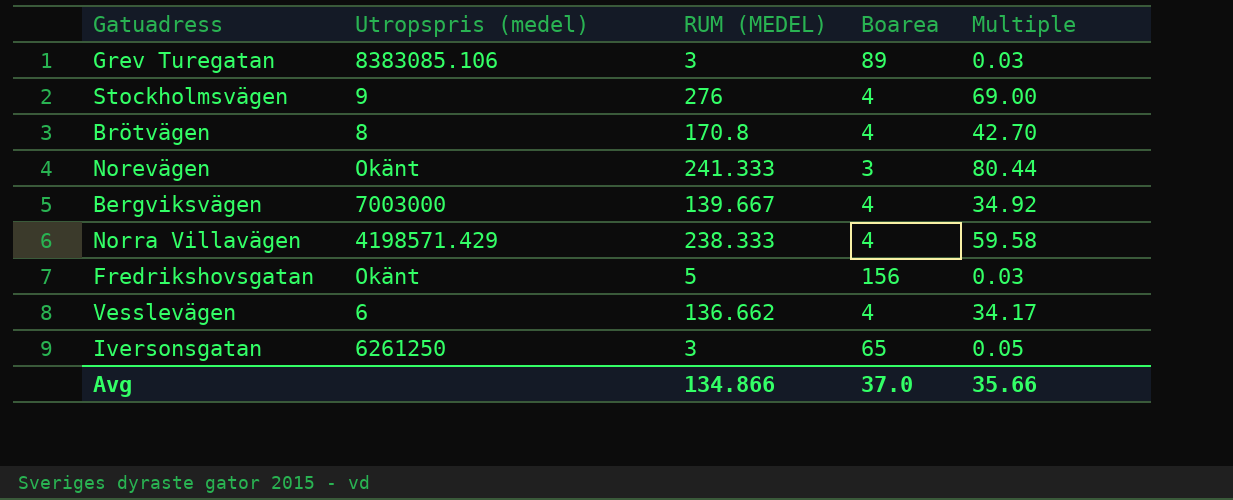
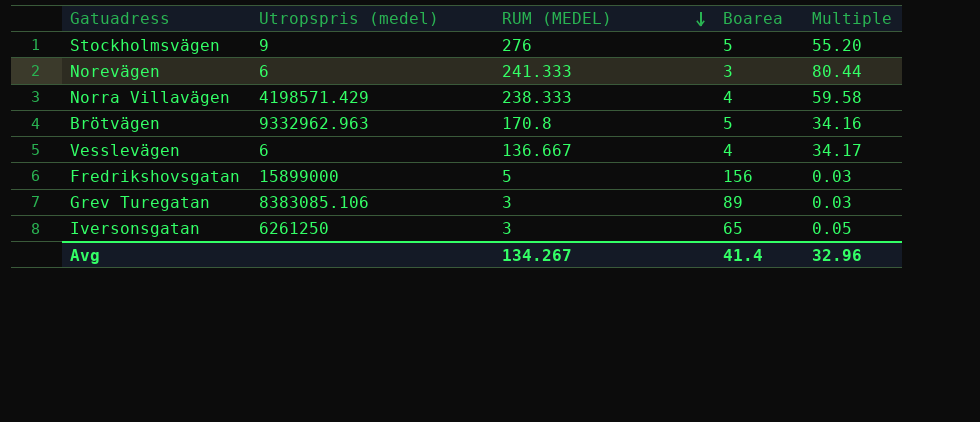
row order: none -> RUM (MEDEL) descending
row Bergviksvägen: 7003000 | 139.667 | 4 | 34.92 -> none
Stockholmsvägen | Boarea: 4 -> 5
Stockholmsvägen | Multiple: 69.00 -> 55.20
Norevägen | Utropspris (medel): Okänt -> 6
Brötvägen | Utropspris (medel): 8 -> 9332962.963
Brötvägen | Boarea: 4 -> 5
Brötvägen | Multiple: 42.70 -> 34.16
Vesslevägen | RUM (MEDEL): 136.662 -> 136.667
Fredrikshovsgatan | Utropspris (medel): Okänt -> 15899000
Avg | RUM (MEDEL): 134.866 -> 134.267
Avg | Boarea: 37.0 -> 41.4
Avg | Multiple: 35.66 -> 32.96

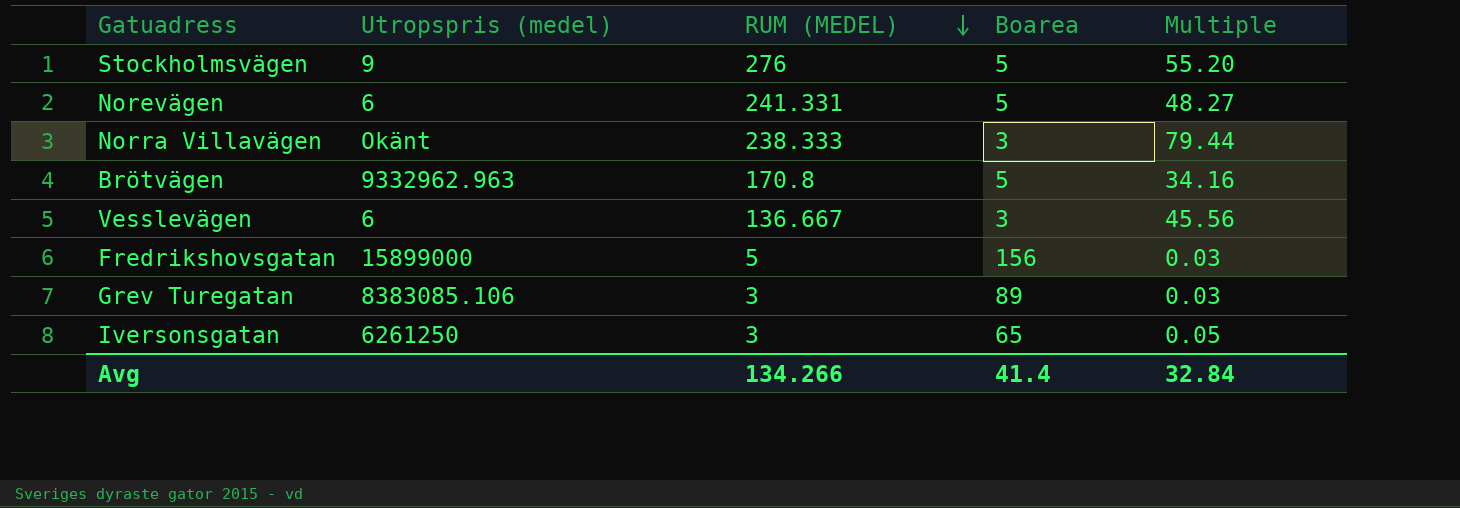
Norevägen | RUM (MEDEL): 241.333 -> 241.331
Norevägen | Boarea: 3 -> 5
Norevägen | Multiple: 80.44 -> 48.27
Norra Villavägen | Utropspris (medel): 4198571.429 -> Okänt
Norra Villavägen | Boarea: 4 -> 3
Norra Villavägen | Multiple: 59.58 -> 79.44
Vesslevägen | Boarea: 4 -> 3
Vesslevägen | Multiple: 34.17 -> 45.56
Avg | RUM (MEDEL): 134.267 -> 134.266
Avg | Multiple: 32.96 -> 32.84

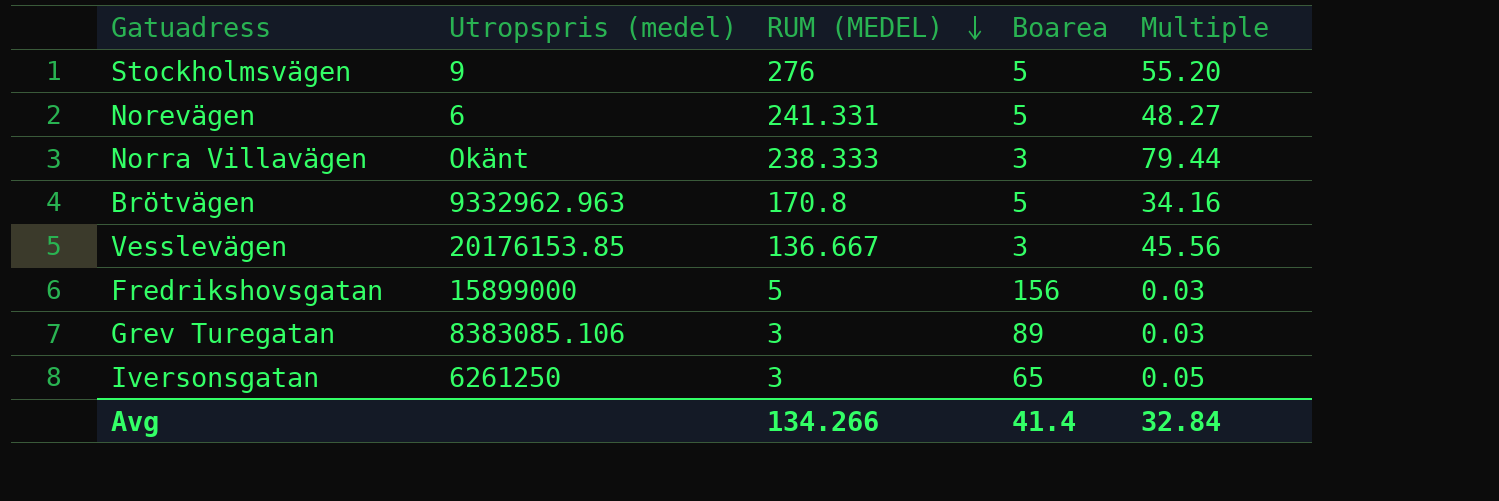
Vesslevägen | Utropspris (medel): 6 -> 20176153.85

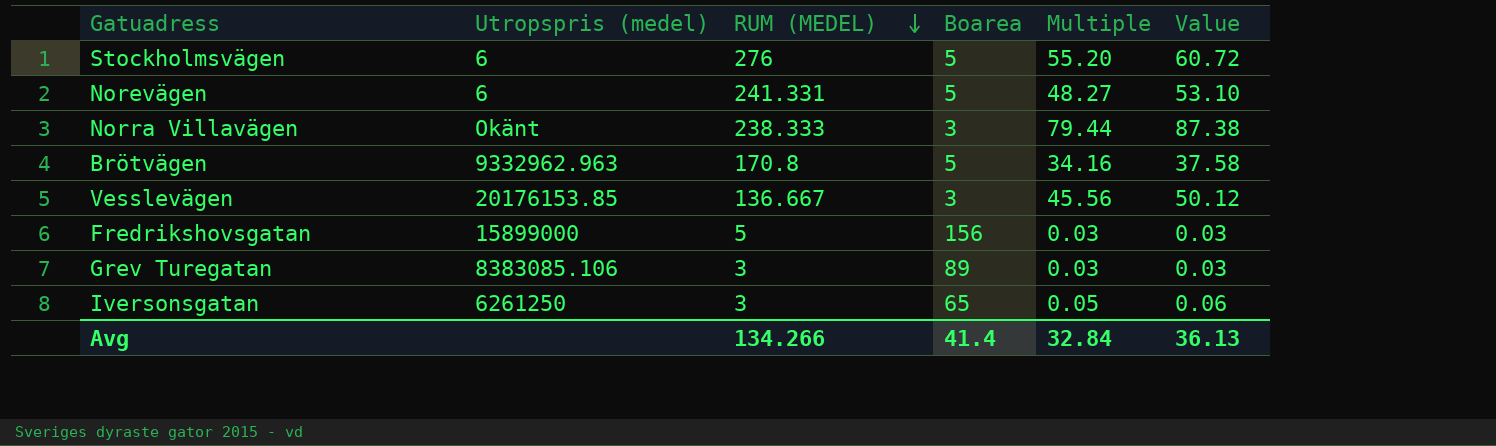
column Value | formula: none -> [Multiple] * 1.1
Stockholmsvägen | Utropspris (medel): 9 -> 6

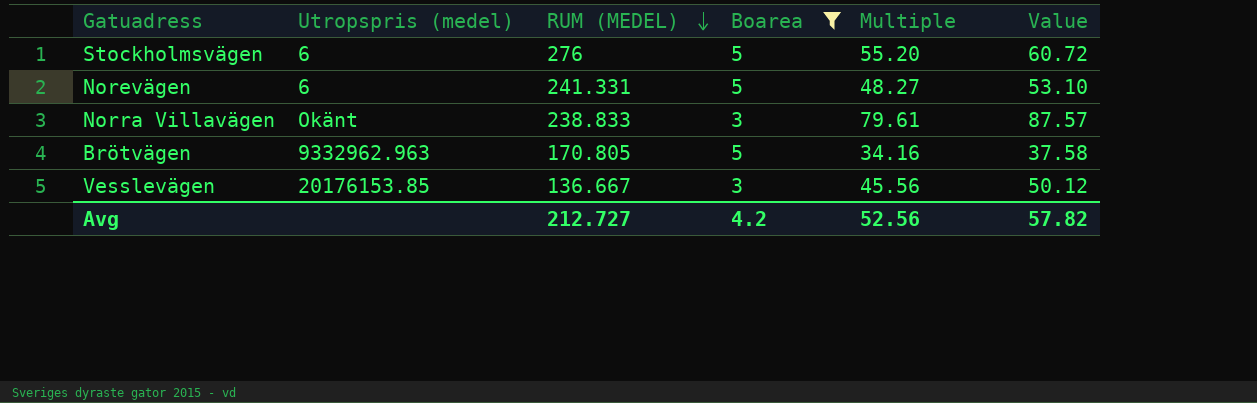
filter: none -> Boarea <= 5
Norra Villavägen | RUM (MEDEL): 238.333 -> 238.833
Norra Villavägen | Multiple: 79.44 -> 79.61
Norra Villavägen | Value: 87.38 -> 87.57
Brötvägen | RUM (MEDEL): 170.8 -> 170.805
Avg | RUM (MEDEL): 134.266 -> 212.727
Avg | Boarea: 41.4 -> 4.2
Avg | Multiple: 32.84 -> 52.56
Avg | Value: 36.13 -> 57.82

